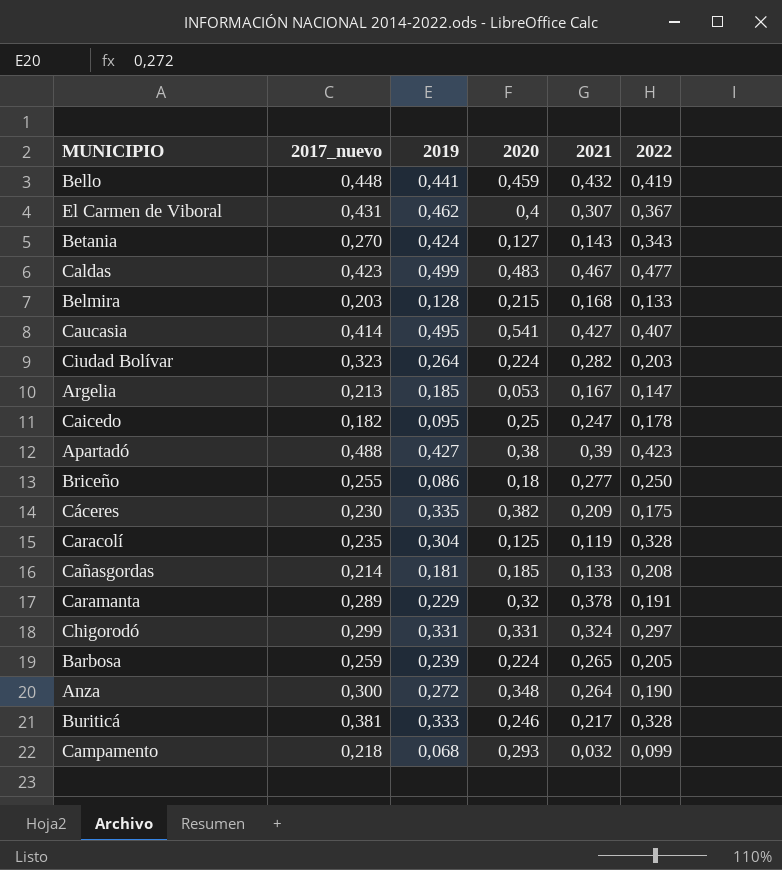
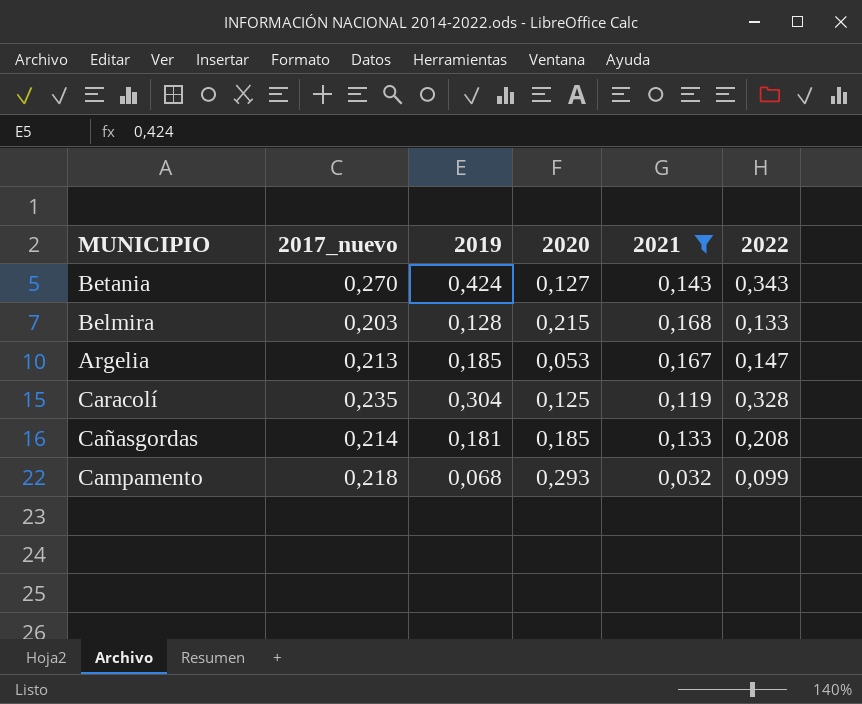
filter: none -> 2021 <= 0,168

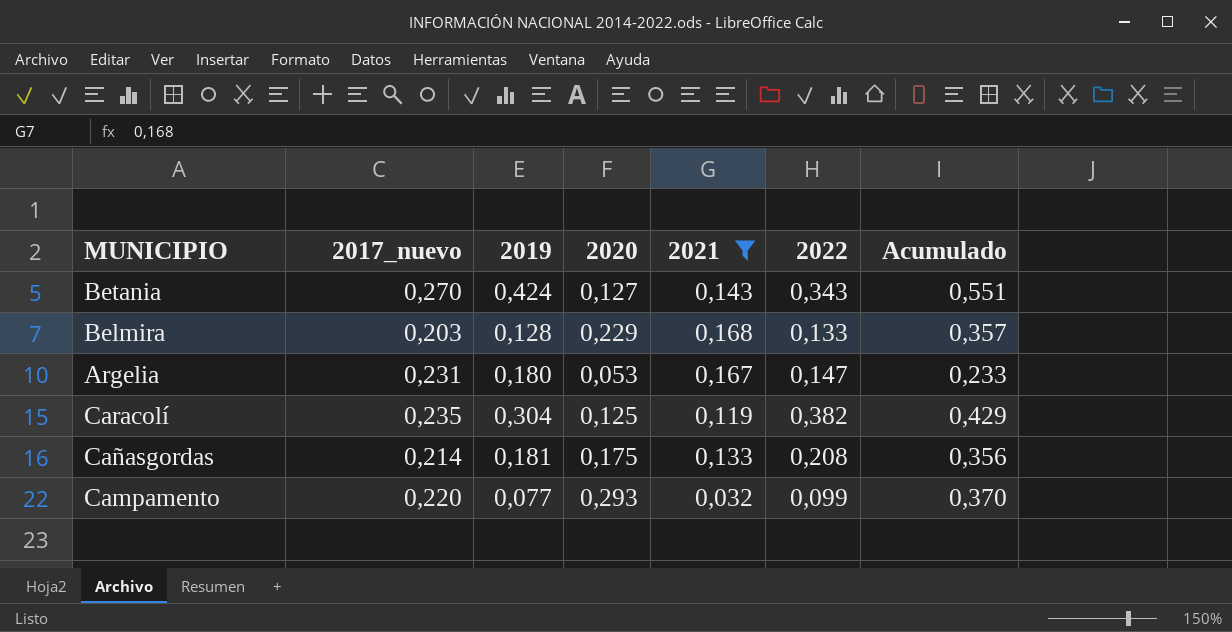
column Acumulado | formula: none -> [2019] + [2020]
Belmira | 2020: 0,215 -> 0,229
Argelia | 2017_nuevo: 0,213 -> 0,231
Argelia | 2019: 0,185 -> 0,180
Caracolí | 2022: 0,328 -> 0,382
Cañasgordas | 2020: 0,185 -> 0,175
Campamento | 2017_nuevo: 0,218 -> 0,220
Campamento | 2019: 0,068 -> 0,077

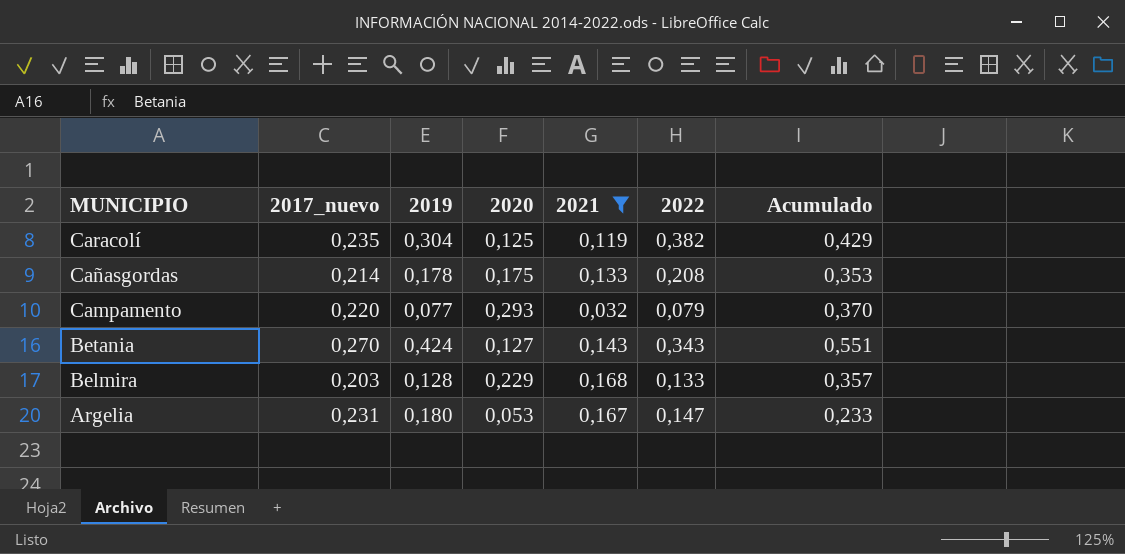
row order: none -> MUNICIPIO descending
Cañasgordas | 2019: 0,181 -> 0,178
Cañasgordas | Acumulado: 0,356 -> 0,353
Campamento | 2022: 0,099 -> 0,079

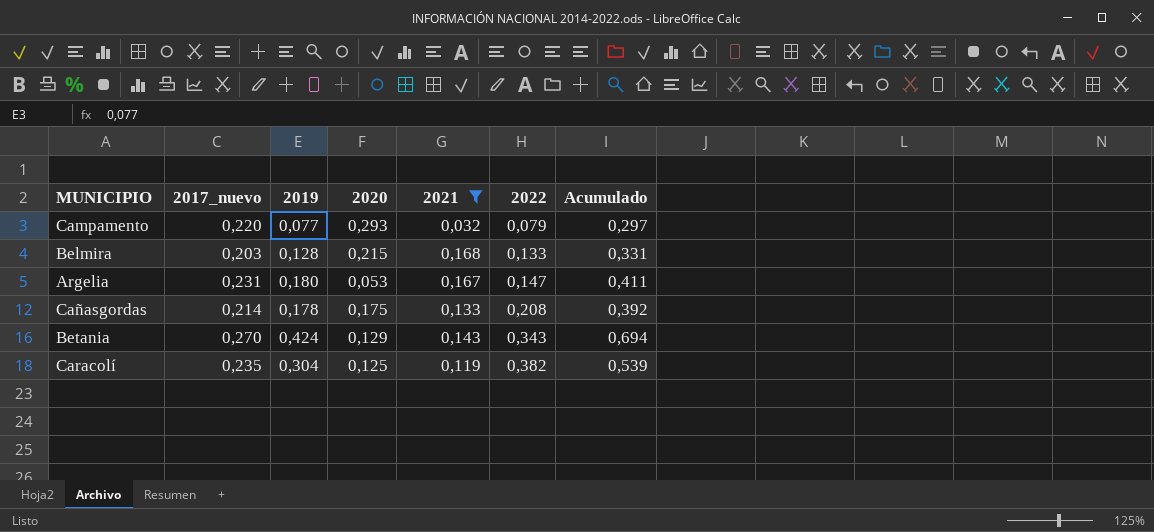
row order: MUNICIPIO descending -> 2022 ascending
column Acumulado | formula: [2019] + [2020] -> [2017_nuevo] + [2019]
Belmira | 2020: 0,229 -> 0,215
Betania | 2020: 0,127 -> 0,129

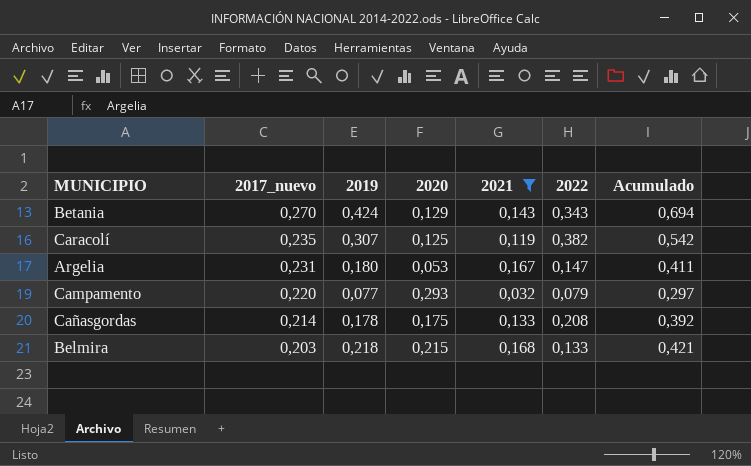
row order: 2022 ascending -> 2017_nuevo descending
Caracolí | 2019: 0,304 -> 0,307
Caracolí | Acumulado: 0,539 -> 0,542
Belmira | 2019: 0,128 -> 0,218
Belmira | Acumulado: 0,331 -> 0,421

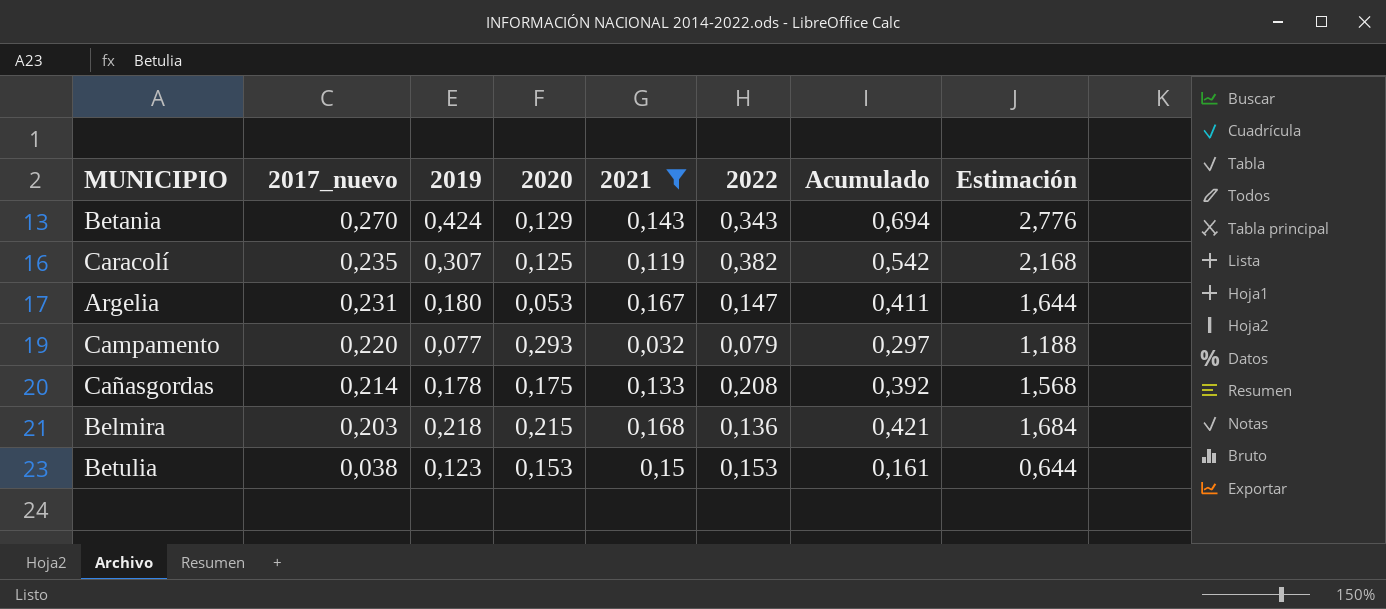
column Estimación | formula: none -> [Acumulado] * 4
Belmira | 2022: 0,133 -> 0,136
row Betulia: none -> 0,038 | 0,123 | 0,153 | 0,15 | 0,153 | 0,161 | 0,644

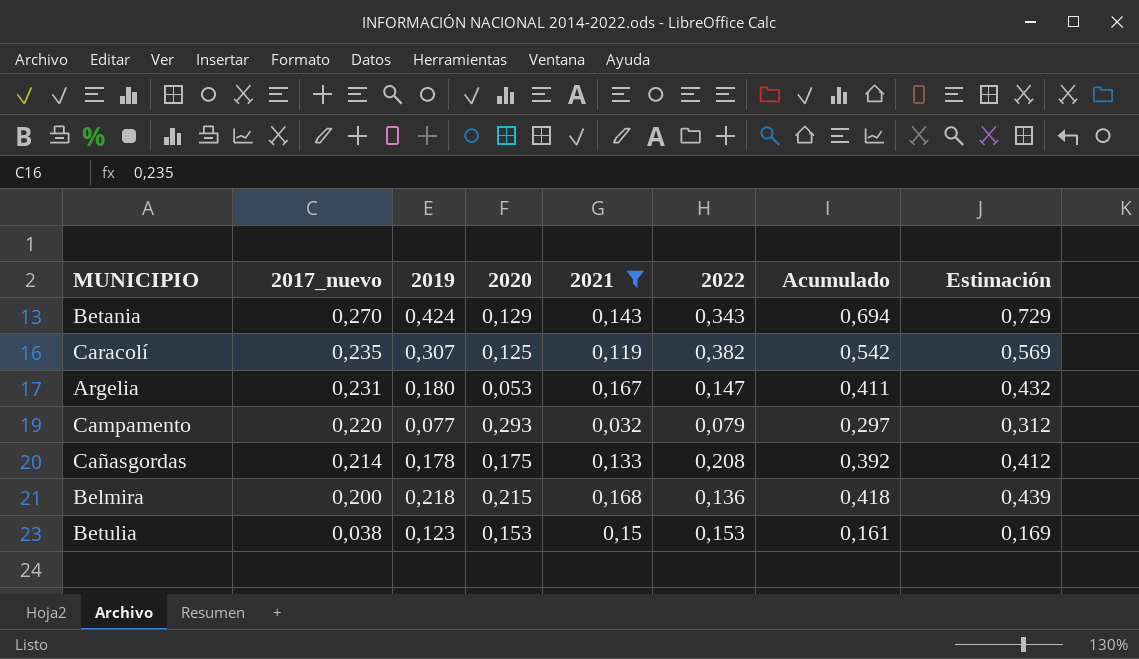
column Estimación | formula: [Acumulado] * 4 -> [Acumulado] * 1,05
Belmira | 2017_nuevo: 0,203 -> 0,200
Belmira | Acumulado: 0,421 -> 0,418

